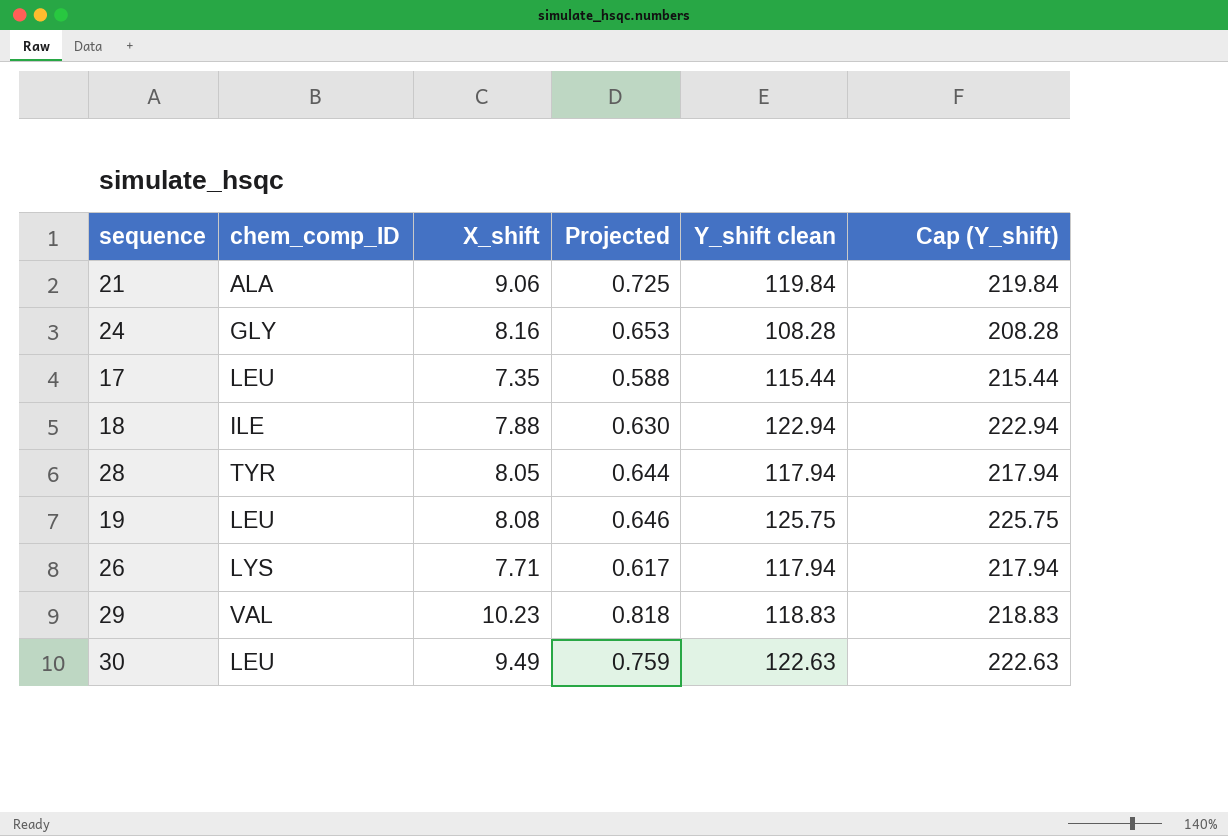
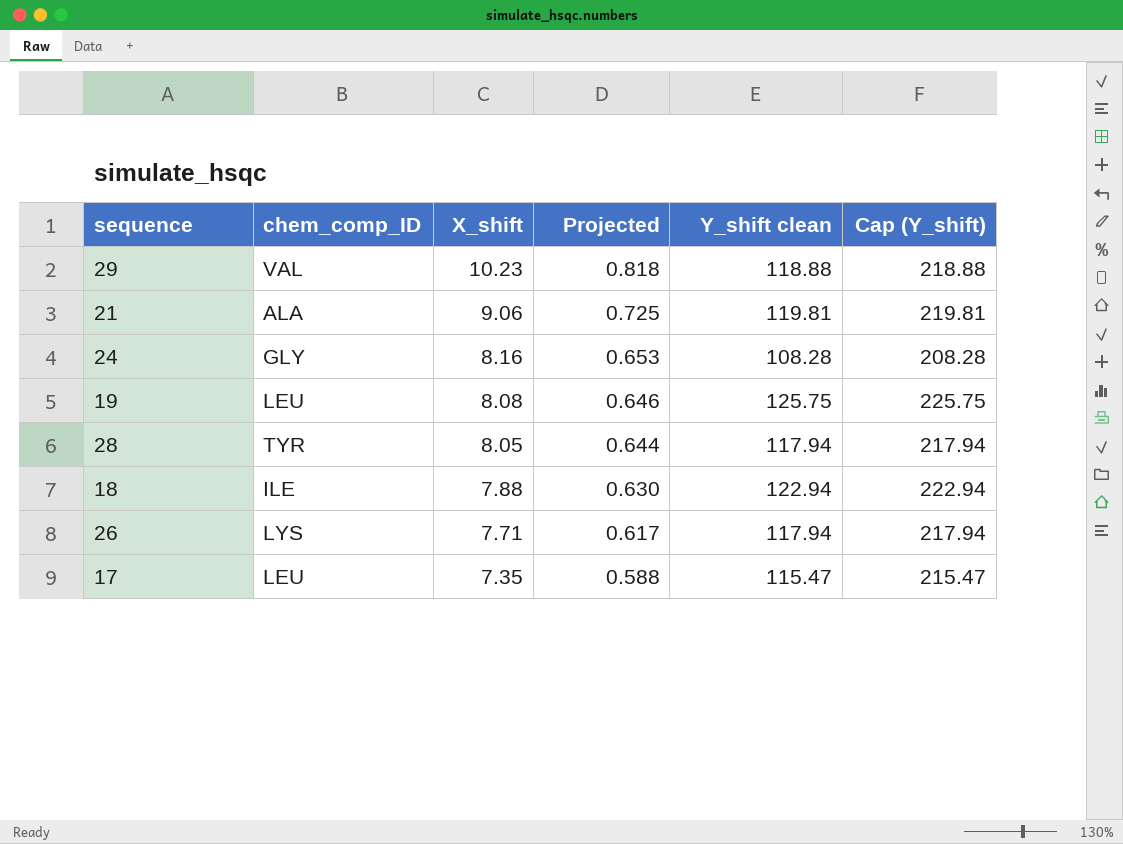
row order: none -> X_shift descending
row 30: LEU | 9.49 | 0.759 | 122.63 | 222.63 -> none
29 | Y_shift clean: 118.83 -> 118.88
29 | Cap (Y_shift): 218.83 -> 218.88
21 | Y_shift clean: 119.84 -> 119.81
21 | Cap (Y_shift): 219.84 -> 219.81
17 | Y_shift clean: 115.44 -> 115.47
17 | Cap (Y_shift): 215.44 -> 215.47

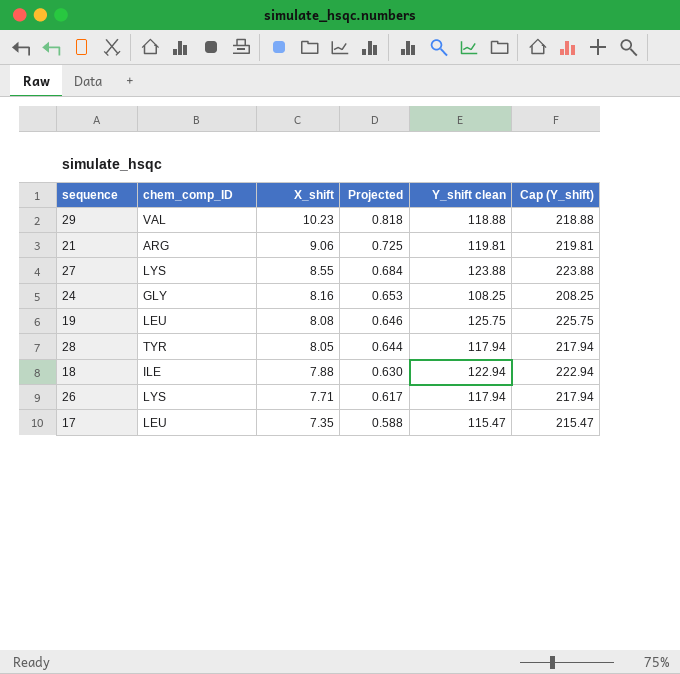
21 | chem_comp_ID: ALA -> ARG
row 27: none -> LYS | 8.55 | 0.684 | 123.88 | 223.88
24 | Y_shift clean: 108.28 -> 108.25
24 | Cap (Y_shift): 208.28 -> 208.25

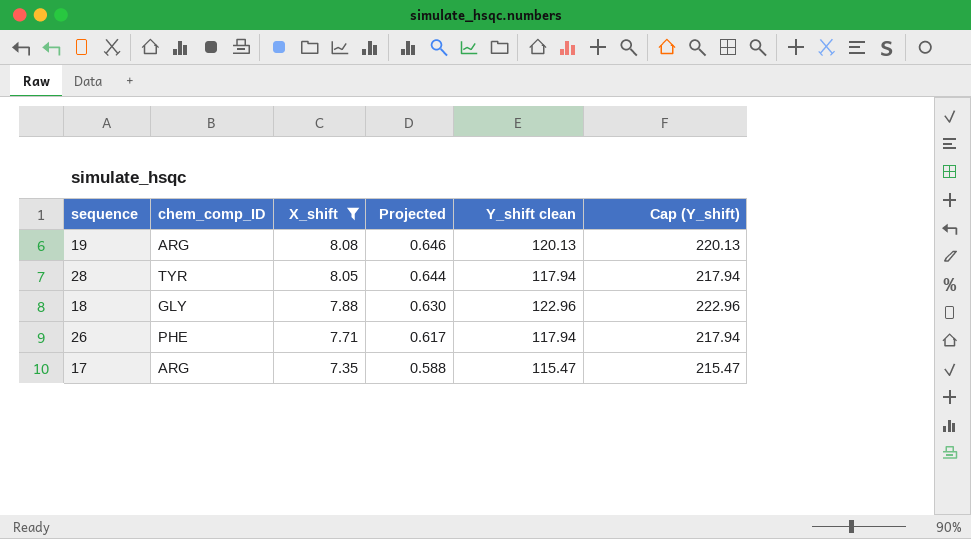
filter: none -> X_shift <= 8.08
19 | chem_comp_ID: LEU -> ARG
19 | Y_shift clean: 125.75 -> 120.13
19 | Cap (Y_shift): 225.75 -> 220.13
18 | chem_comp_ID: ILE -> GLY
18 | Y_shift clean: 122.94 -> 122.96
18 | Cap (Y_shift): 222.94 -> 222.96
26 | chem_comp_ID: LYS -> PHE
17 | chem_comp_ID: LEU -> ARG

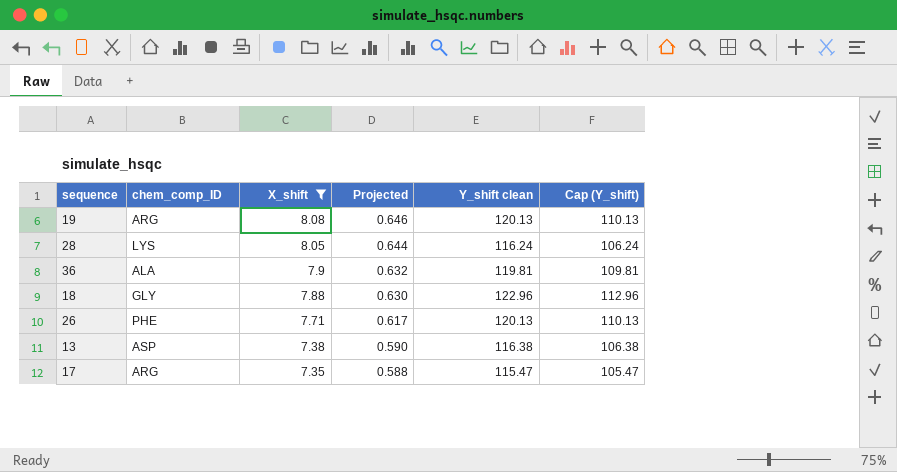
column Cap (Y_shift) | formula: [Y_shift clean] + 100 -> [Y_shift clean] - 10
28 | chem_comp_ID: TYR -> LYS
28 | Y_shift clean: 117.94 -> 116.24
row 36: none -> ALA | 7.9 | 0.632 | 119.81 | 109.81
26 | Y_shift clean: 117.94 -> 120.13
row 13: none -> ASP | 7.38 | 0.590 | 116.38 | 106.38

